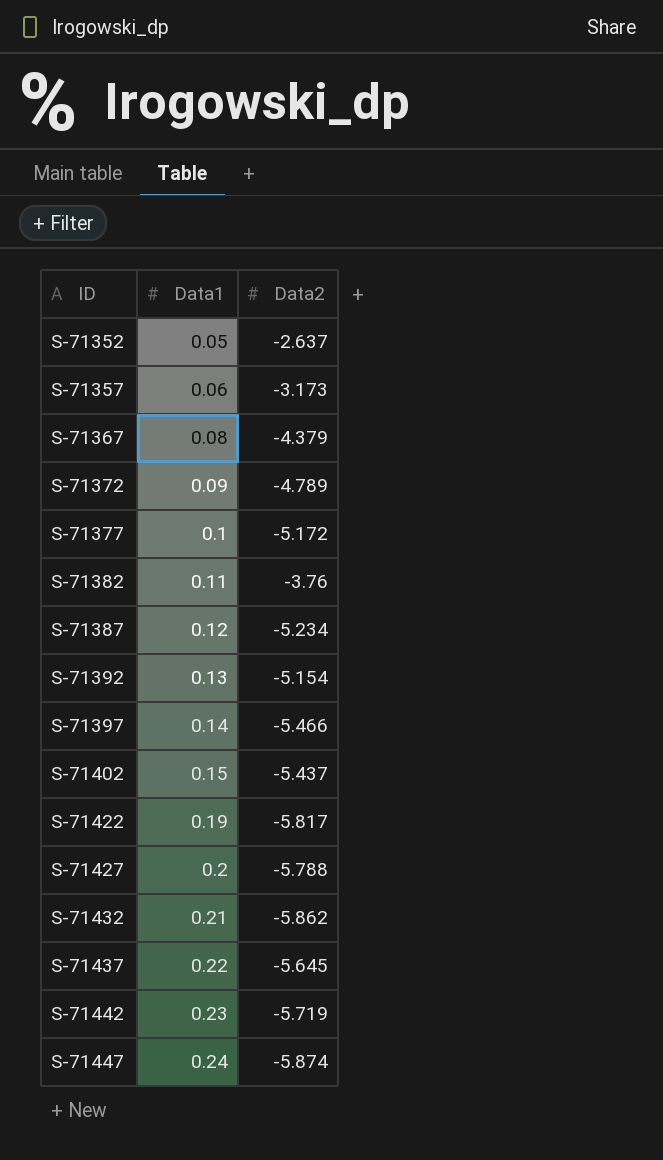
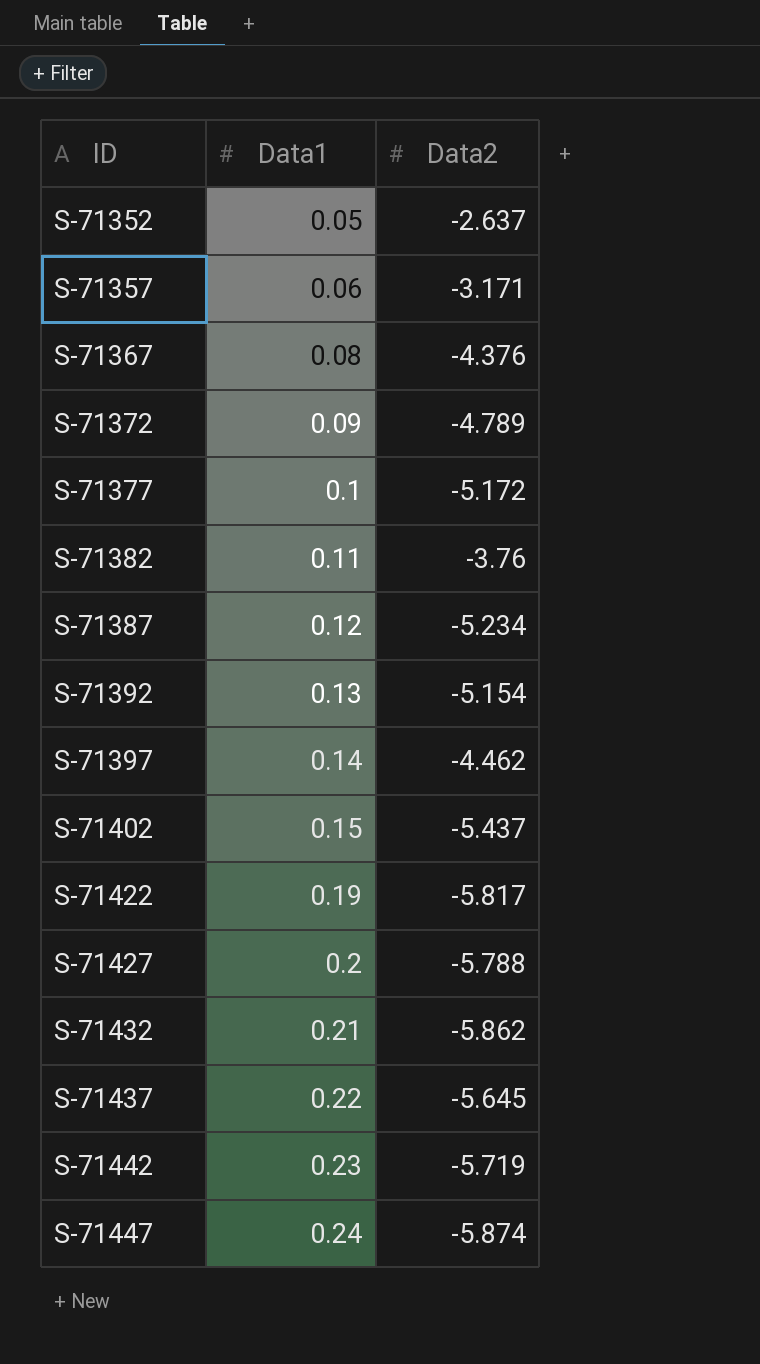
S-71357 | Data2: -3.173 -> -3.171
S-71367 | Data2: -4.379 -> -4.376
S-71397 | Data2: -5.466 -> -4.462

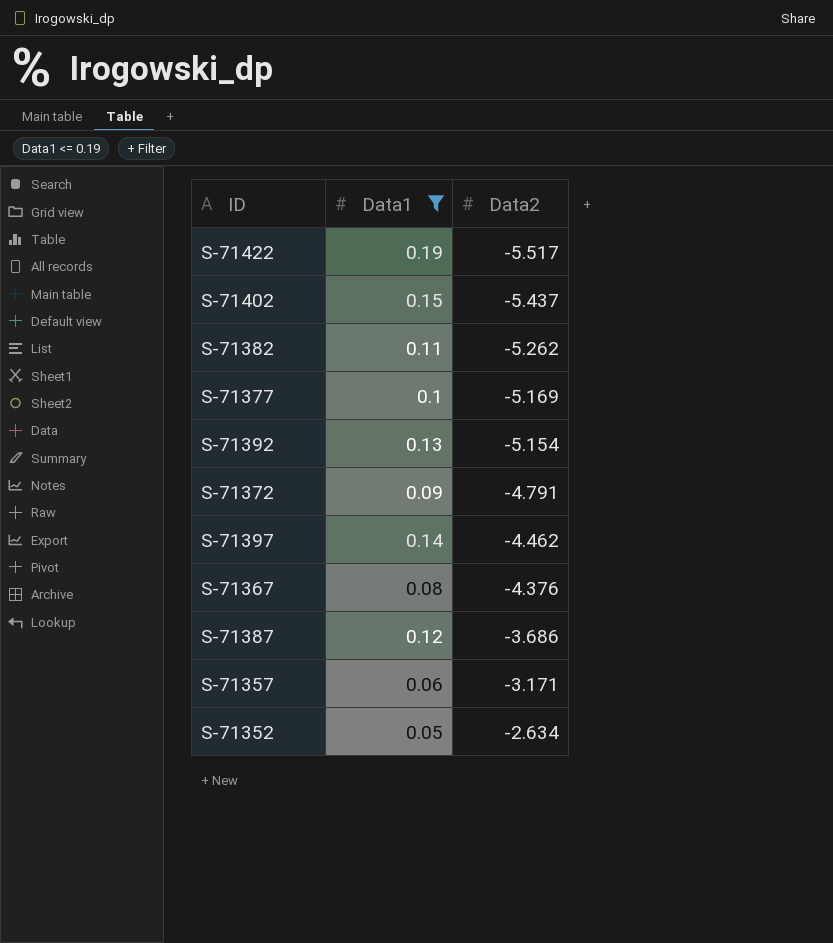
filter: none -> Data1 <= 0.19
row order: ID ascending -> Data2 ascending
S-71422 | Data2: -5.817 -> -5.517
S-71382 | Data2: -3.76 -> -5.262
S-71377 | Data2: -5.172 -> -5.169
S-71372 | Data2: -4.789 -> -4.791
S-71387 | Data2: -5.234 -> -3.686
S-71352 | Data2: -2.637 -> -2.634

